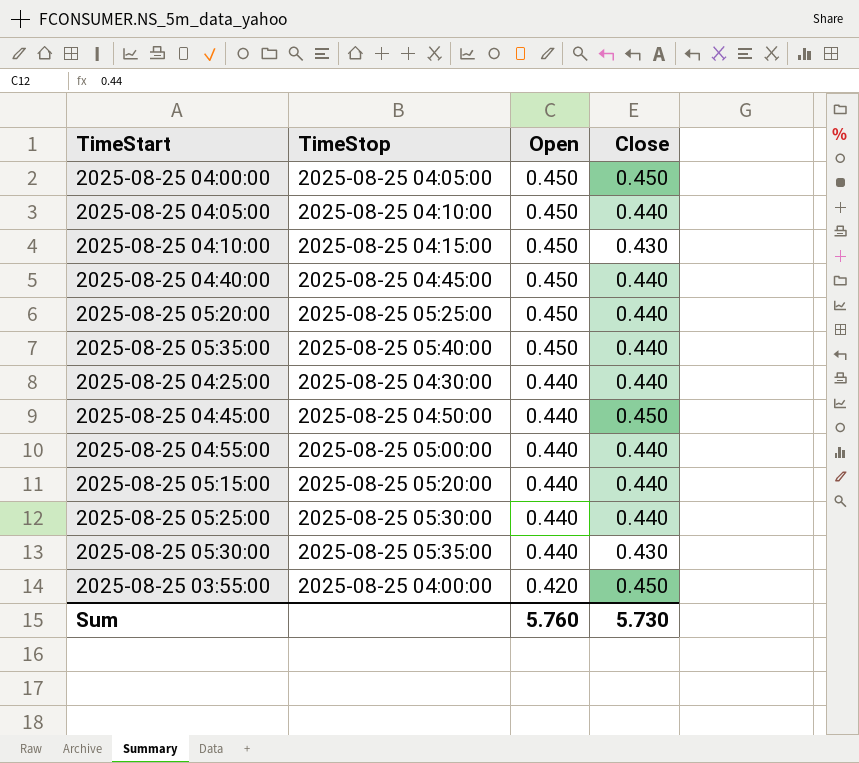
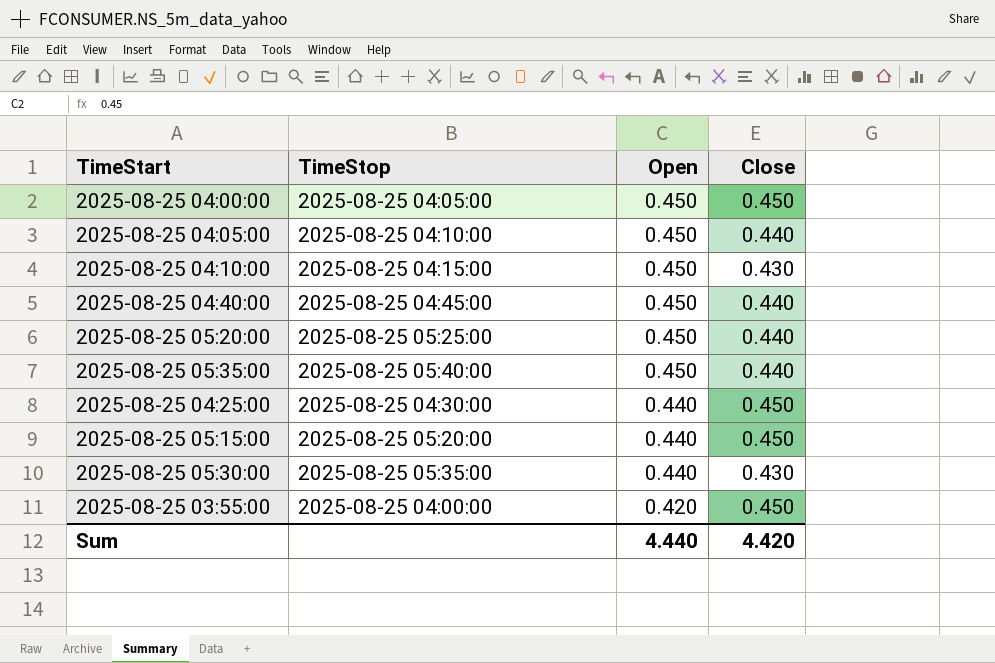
row 2025-08-25 04:45:00: 2025-08-25 04:50:00 | 0.440 | 0.450 -> none
row 2025-08-25 04:55:00: 2025-08-25 05:00:00 | 0.440 | 0.440 -> none
row 2025-08-25 05:25:00: 2025-08-25 05:30:00 | 0.440 | 0.440 -> none
2025-08-25 04:25:00 | Close: 0.440 -> 0.450
2025-08-25 05:15:00 | Close: 0.440 -> 0.450
Sum | Open: 5.760 -> 4.440
Sum | Close: 5.730 -> 4.420

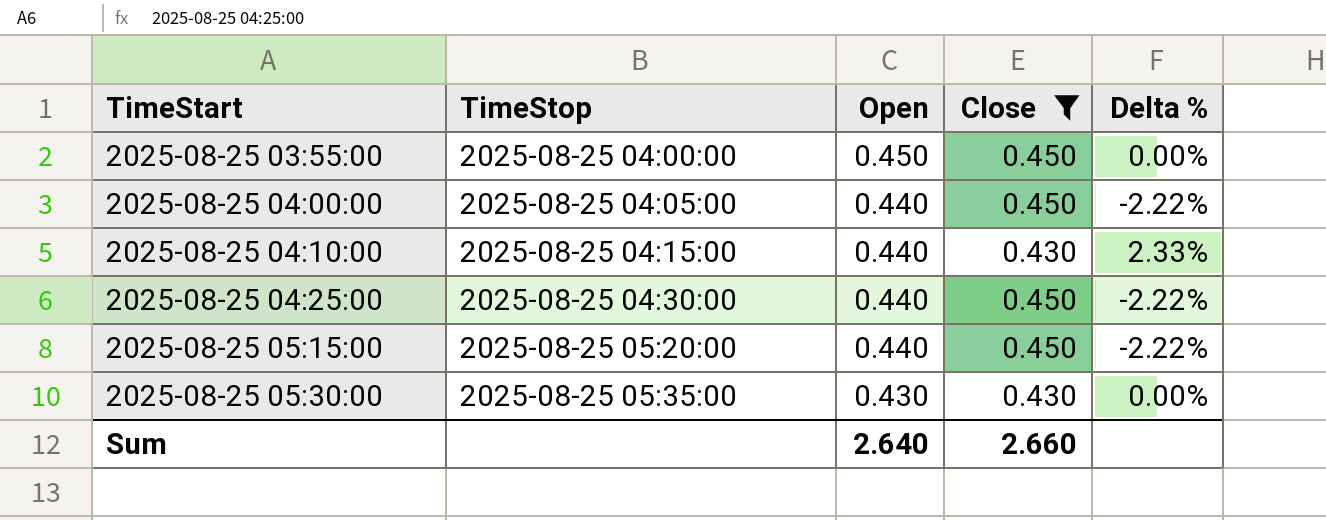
filter: none -> Close != 0.440
row order: Open descending -> TimeStart ascending
column Delta % | formula: none -> ([Open] - [Close]) / [Close]
2025-08-25 03:55:00 | Open: 0.420 -> 0.450
2025-08-25 04:00:00 | Open: 0.450 -> 0.440
2025-08-25 04:10:00 | Open: 0.450 -> 0.440
2025-08-25 05:30:00 | Open: 0.440 -> 0.430
Sum | Open: 4.440 -> 2.640
Sum | Close: 4.420 -> 2.660

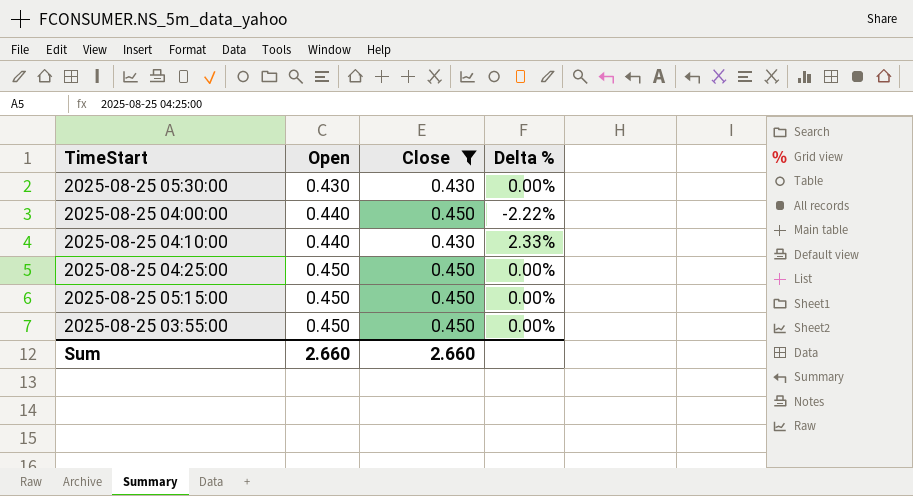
row order: TimeStart ascending -> Open ascending
column TimeStop | position: 2 -> none
2025-08-25 04:25:00 | Open: 0.440 -> 0.450
2025-08-25 04:25:00 | Delta %: -2.22% -> 0.00%
2025-08-25 05:15:00 | Open: 0.440 -> 0.450
2025-08-25 05:15:00 | Delta %: -2.22% -> 0.00%
Sum | Open: 2.640 -> 2.660

